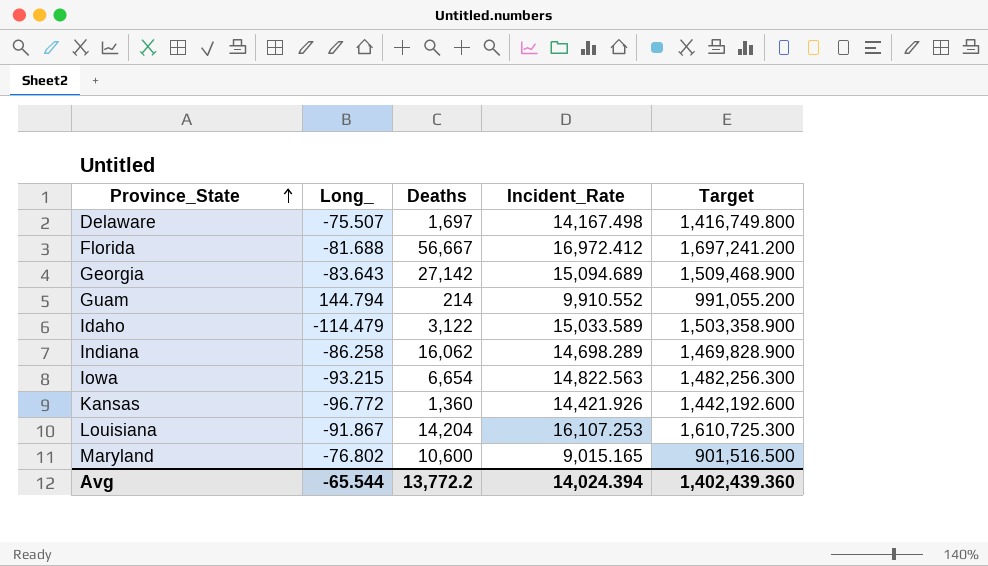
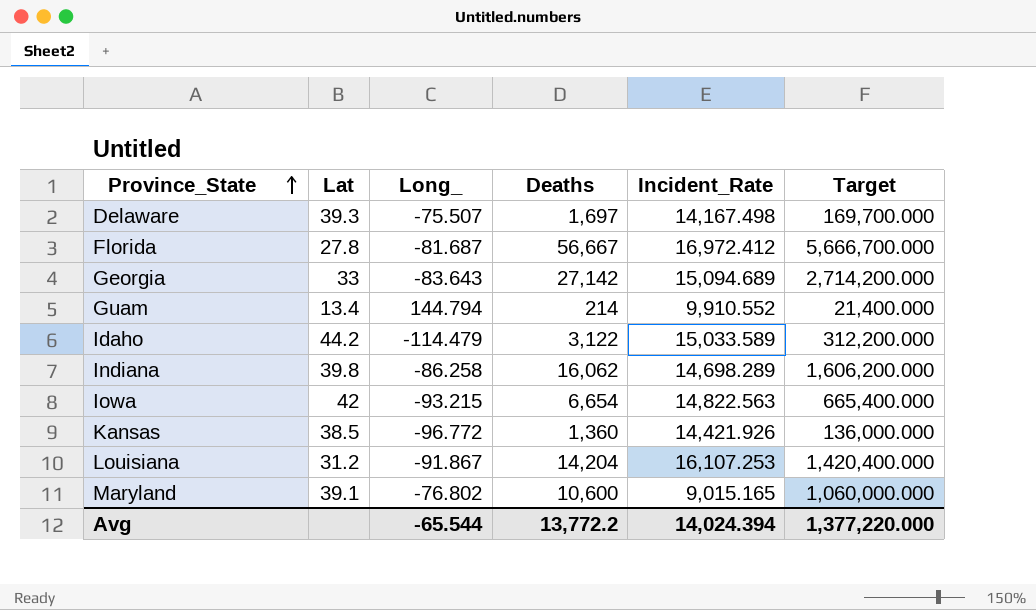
column Lat | position: none -> 2
column Target | formula: [Incident_Rate] * 100 -> [Deaths] * 100
Florida | Long_: -81.688 -> -81.687
Avg | Target: 1,402,439.360 -> 1,377,220.000

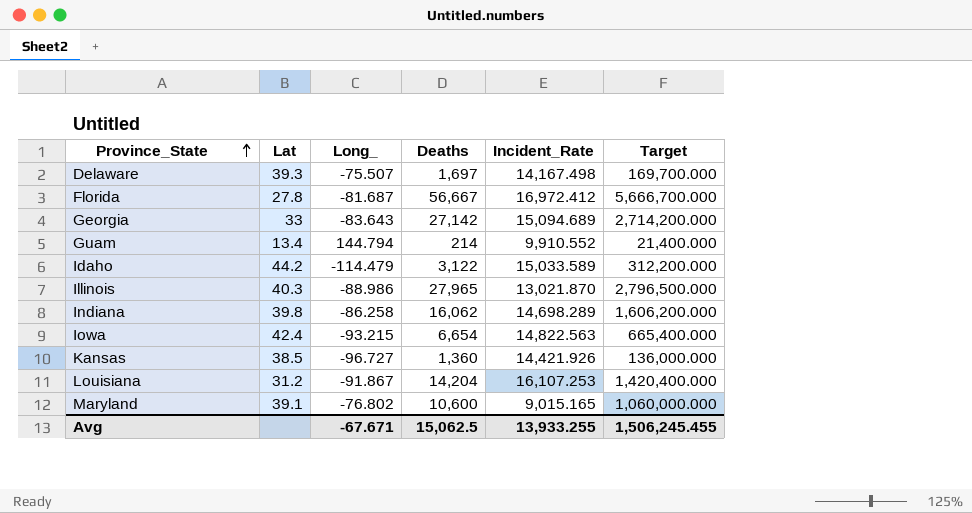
row Illinois: none -> 40.3 | -88.986 | 27,965 | 13,021.870 | 2,796,500.000
Iowa | Lat: 42 -> 42.4
Kansas | Long_: -96.772 -> -96.727
Avg | Long_: -65.544 -> -67.671
Avg | Deaths: 13,772.2 -> 15,062.5
Avg | Incident_Rate: 14,024.394 -> 13,933.255
Avg | Target: 1,377,220.000 -> 1,506,245.455

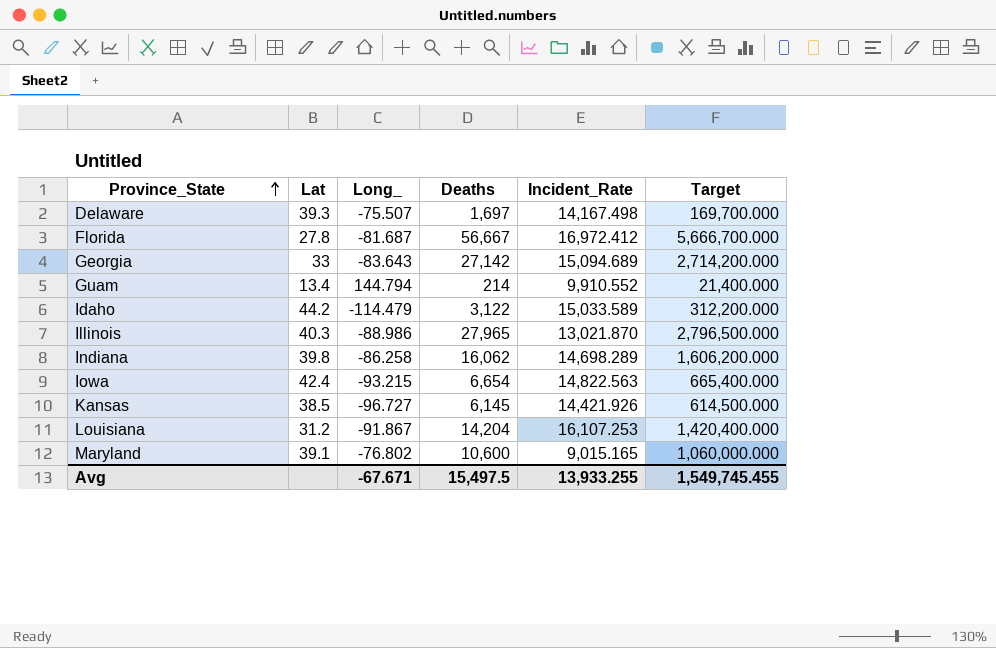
Kansas | Deaths: 1,360 -> 6,145
Kansas | Target: 136,000.000 -> 614,500.000
Avg | Deaths: 15,062.5 -> 15,497.5
Avg | Target: 1,506,245.455 -> 1,549,745.455

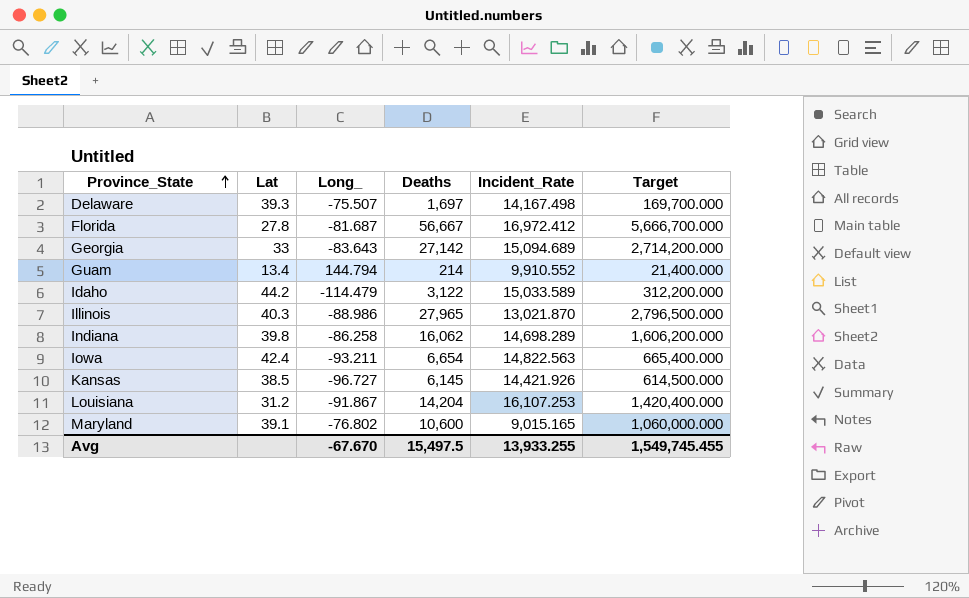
Iowa | Long_: -93.215 -> -93.211
Avg | Long_: -67.671 -> -67.670

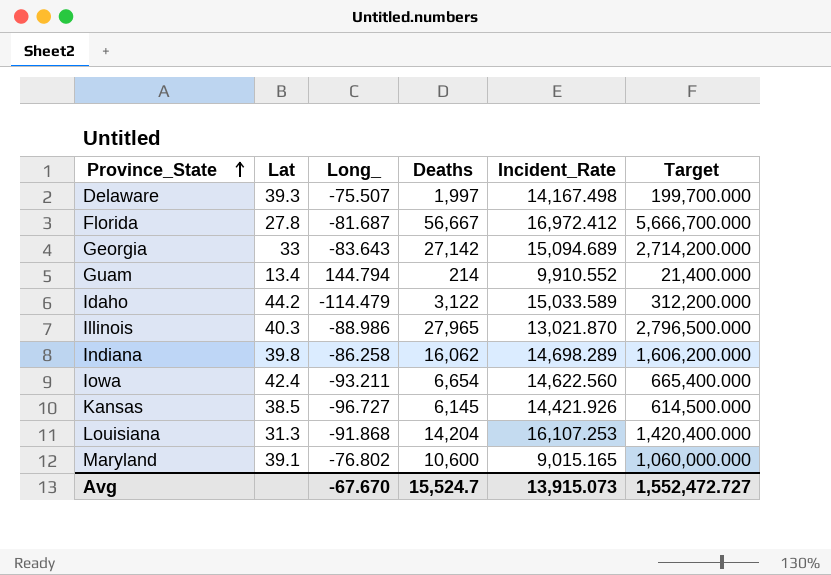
Delaware | Deaths: 1,697 -> 1,997
Delaware | Target: 169,700.000 -> 199,700.000
Iowa | Incident_Rate: 14,822.563 -> 14,622.560
Louisiana | Lat: 31.2 -> 31.3
Louisiana | Long_: -91.867 -> -91.868
Avg | Deaths: 15,497.5 -> 15,524.7
Avg | Incident_Rate: 13,933.255 -> 13,915.073
Avg | Target: 1,549,745.455 -> 1,552,472.727

